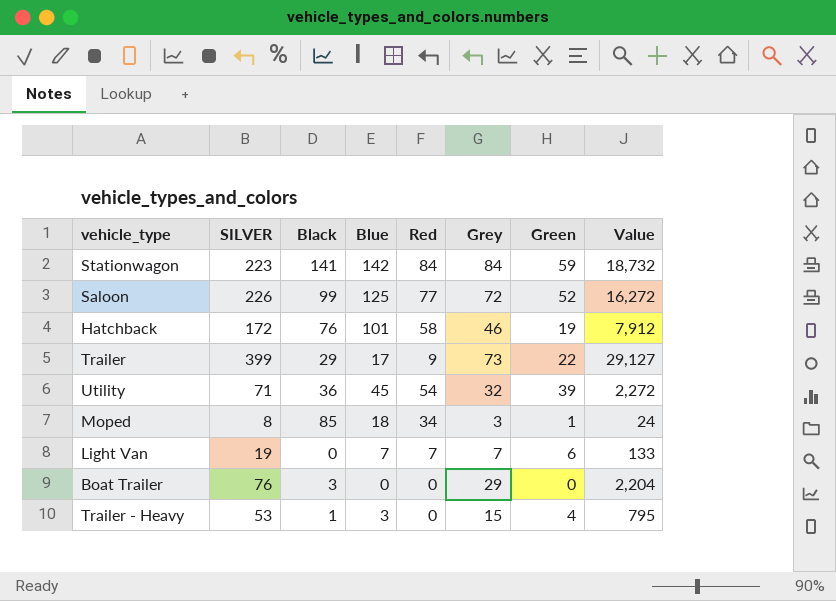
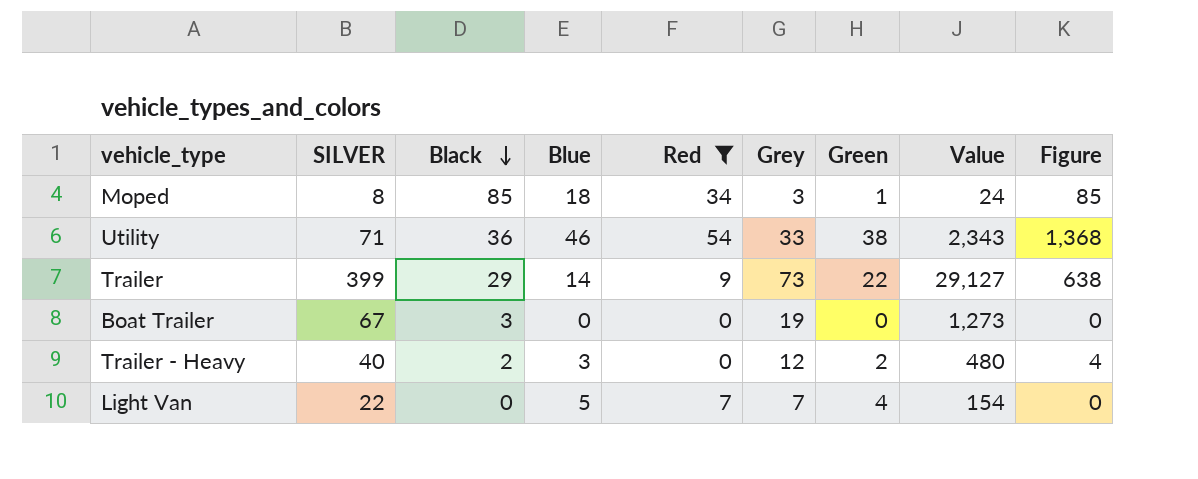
filter: none -> Red <= 54
row order: none -> Black descending
column Figure | formula: none -> [Black] * [Green]
Utility | Blue: 45 -> 46
Utility | Grey: 32 -> 33
Utility | Green: 39 -> 38
Utility | Value: 2,272 -> 2,343
Trailer | Blue: 17 -> 14
Boat Trailer | SILVER: 76 -> 67
Boat Trailer | Grey: 29 -> 19
Boat Trailer | Value: 2,204 -> 1,273
Trailer - Heavy | SILVER: 53 -> 40
Trailer - Heavy | Black: 1 -> 2
Trailer - Heavy | Grey: 15 -> 12
Trailer - Heavy | Green: 4 -> 2
Trailer - Heavy | Value: 795 -> 480
Light Van | SILVER: 19 -> 22
Light Van | Blue: 7 -> 5
Light Van | Green: 6 -> 4
Light Van | Value: 133 -> 154

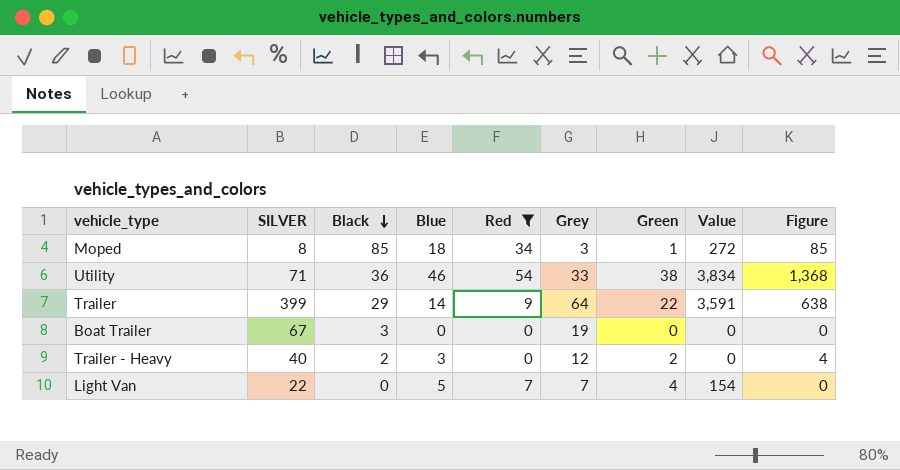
column Value | formula: [SILVER] * [Grey] -> [SILVER] * [Red]
Trailer | Grey: 73 -> 64

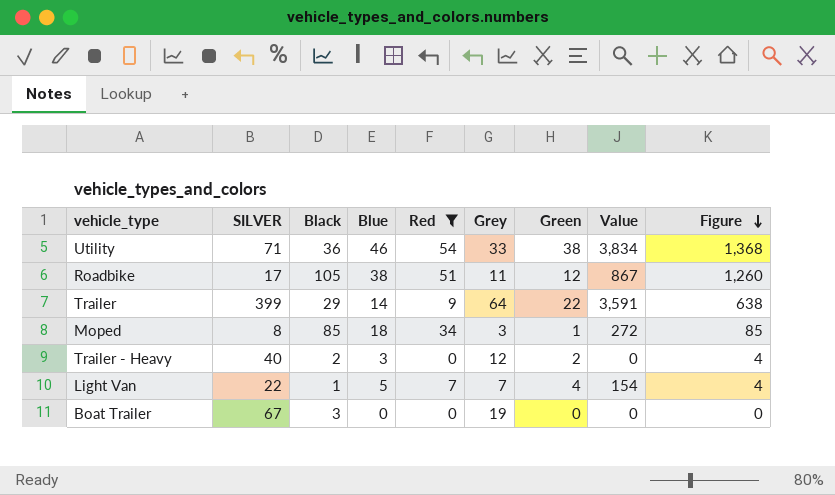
row order: Black descending -> Figure descending
row Roadbike: none -> 17 | 105 | 38 | 51 | 11 | 12 | 867 | 1,260
Light Van | Black: 0 -> 1
Light Van | Figure: 0 -> 4

